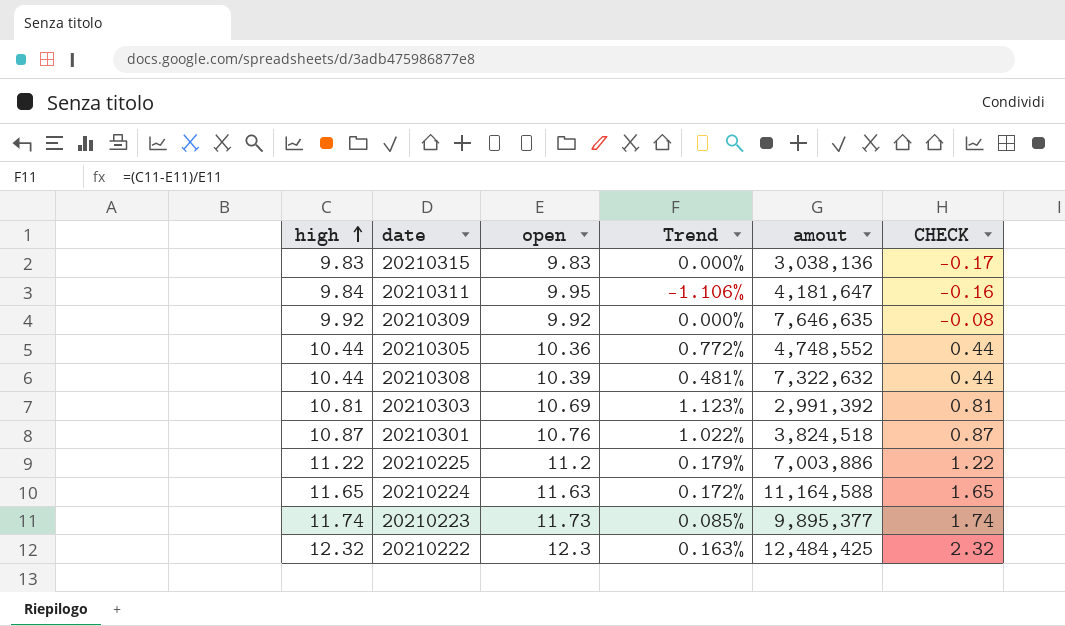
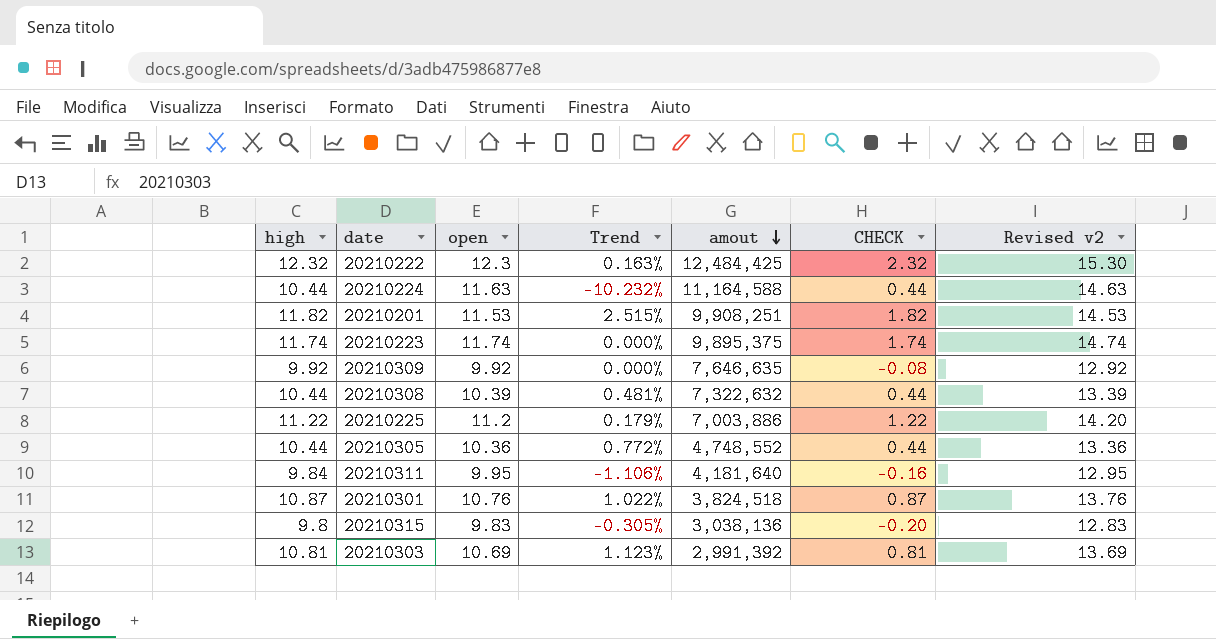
row order: high ascending -> amout descending
column Revised v2 | formula: none -> [open] + 3
20210224 | high: 11.65 -> 10.44
20210224 | Trend: 0.172% -> -10.232%
20210224 | CHECK: 1.65 -> 0.44
row 20210201: none -> 11.82 | 11.53 | 2.515% | 9,908,251 | 1.82 | 14.53
20210223 | open: 11.73 -> 11.74
20210223 | Trend: 0.085% -> 0.000%
20210223 | amout: 9,895,377 -> 9,895,375
20210311 | amout: 4,181,647 -> 4,181,640
20210315 | high: 9.83 -> 9.8
20210315 | Trend: 0.000% -> -0.305%
20210315 | CHECK: -0.17 -> -0.20

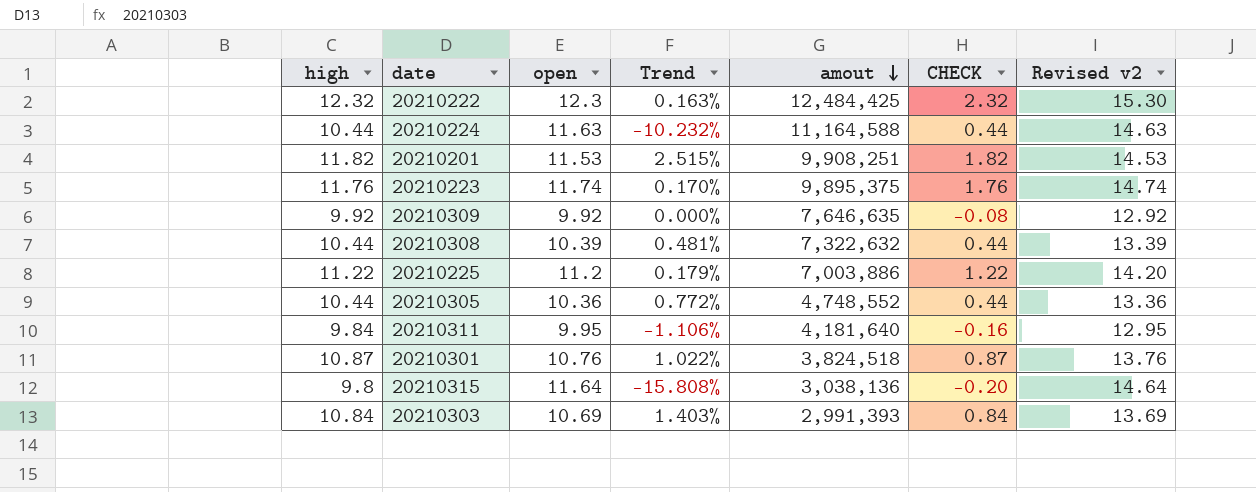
20210223 | high: 11.74 -> 11.76
20210223 | Trend: 0.000% -> 0.170%
20210223 | CHECK: 1.74 -> 1.76
20210315 | open: 9.83 -> 11.64
20210315 | Trend: -0.305% -> -15.808%
20210315 | Revised v2: 12.83 -> 14.64
20210303 | high: 10.81 -> 10.84
20210303 | Trend: 1.123% -> 1.403%
20210303 | amout: 2,991,392 -> 2,991,393
20210303 | CHECK: 0.81 -> 0.84

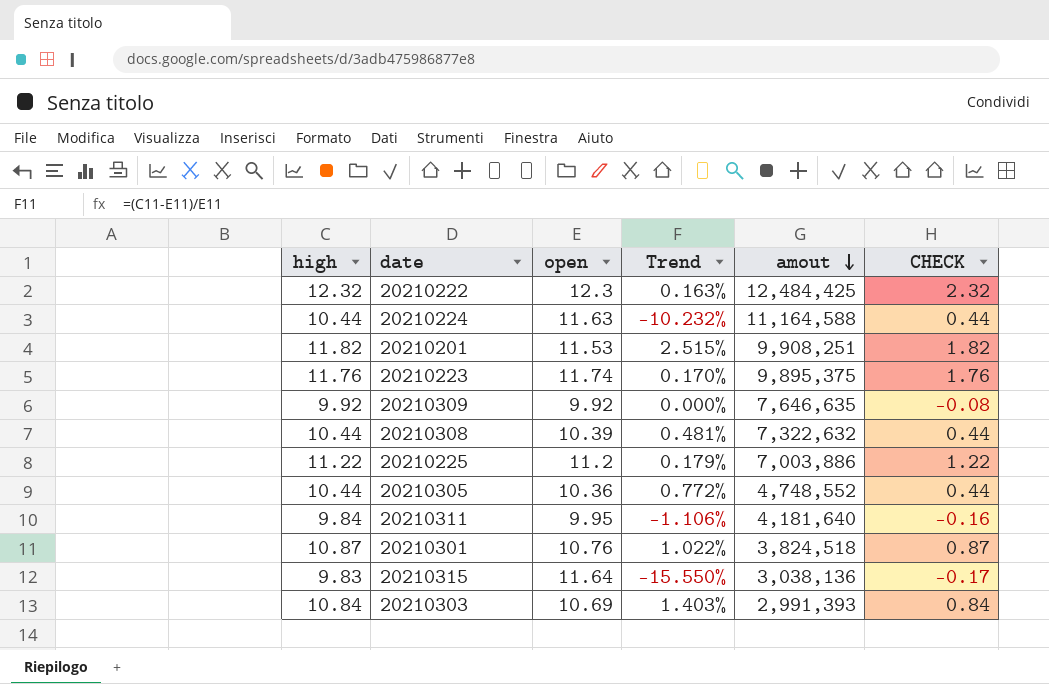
column Revised v2 | formula: [open] + 3 -> none
20210315 | high: 9.8 -> 9.83
20210315 | Trend: -15.808% -> -15.550%
20210315 | CHECK: -0.20 -> -0.17

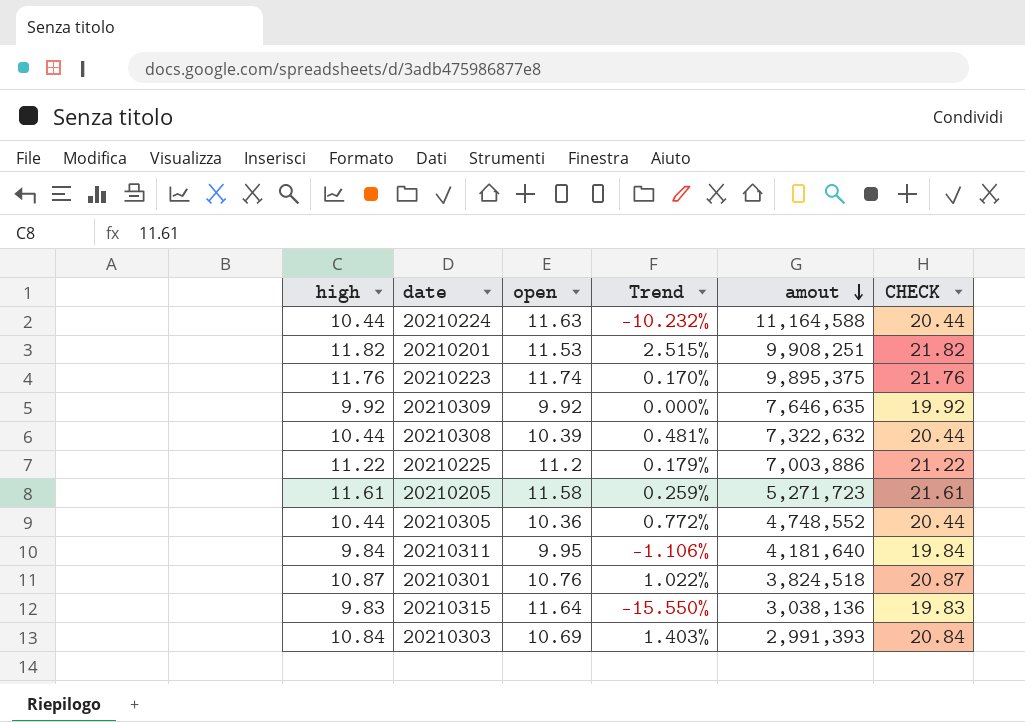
column CHECK | formula: [high] - 10 -> [high] + 10
row 20210222: 12.32 | 12.3 | 0.163% | 12,484,425 | 2.32 -> none
row 20210205: none -> 11.61 | 11.58 | 0.259% | 5,271,723 | 21.61

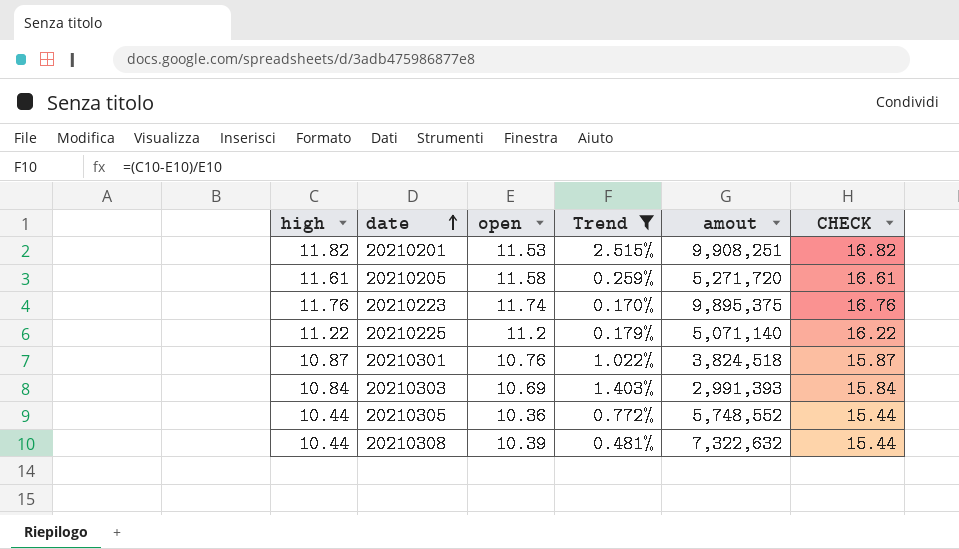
filter: none -> Trend >= 0.170%
row order: amout descending -> date ascending
column CHECK | formula: [high] + 10 -> [high] + 5
20210205 | amout: 5,271,723 -> 5,271,720
20210225 | amout: 7,003,886 -> 5,071,140
20210305 | amout: 4,748,552 -> 5,748,552

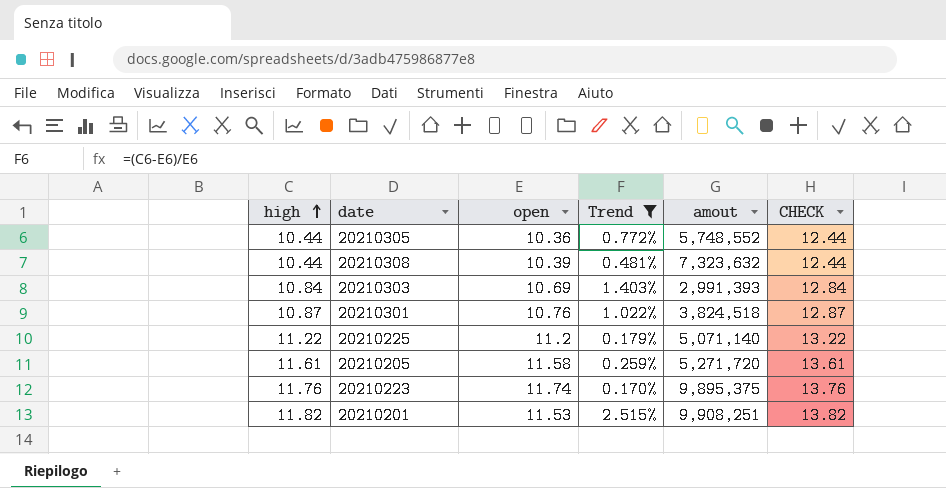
row order: date ascending -> high ascending
column CHECK | formula: [high] + 5 -> [high] + 2
20210308 | amout: 7,322,632 -> 7,323,632

